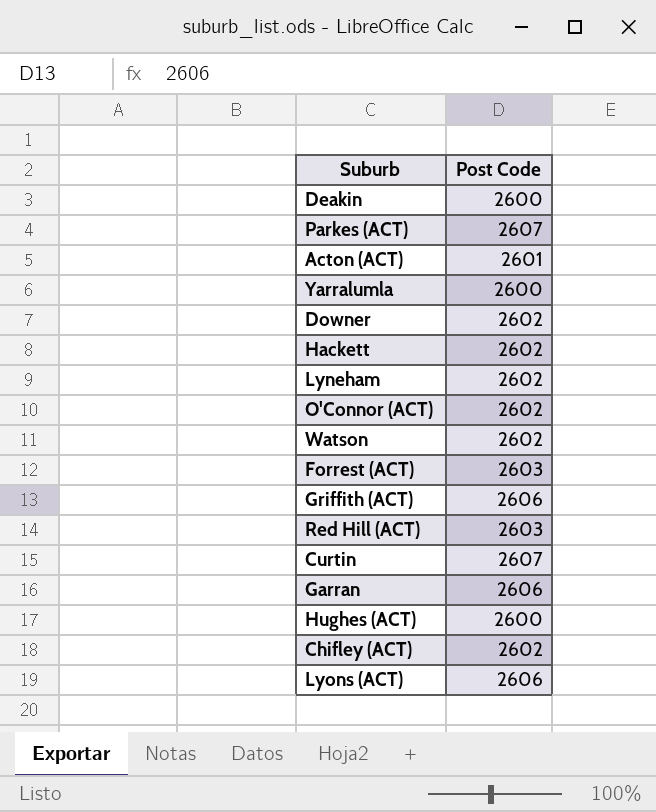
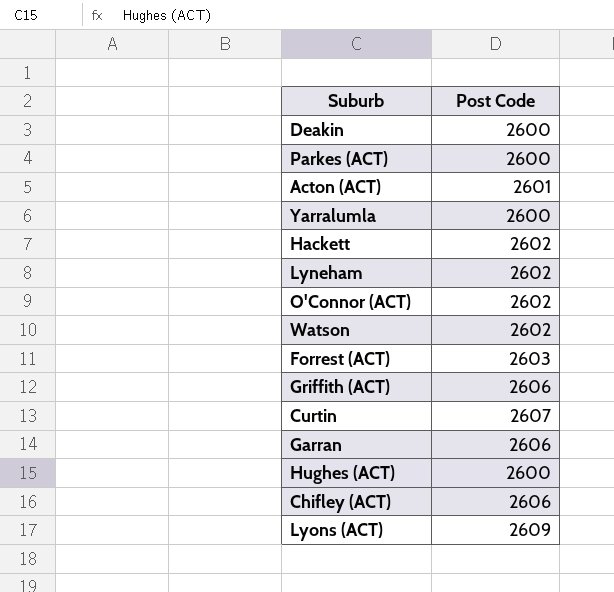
row Downer: 2602 -> none
row Red Hill (ACT): 2603 -> none
Parkes (ACT) | Post Code: 2607 -> 2600
Chifley (ACT) | Post Code: 2602 -> 2606
Lyons (ACT) | Post Code: 2606 -> 2609

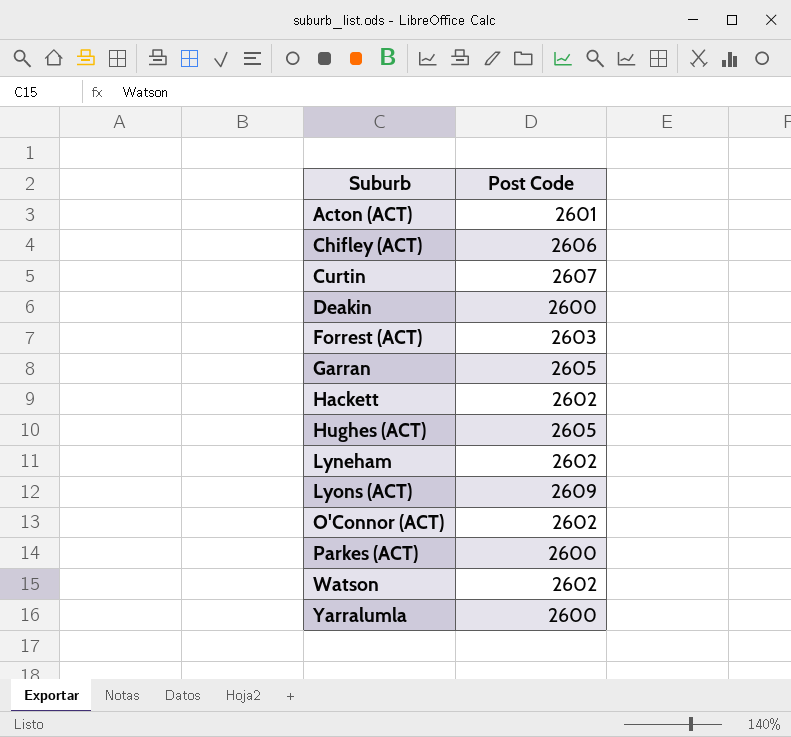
row order: none -> Suburb ascending
row Griffith (ACT): 2606 -> none
Garran | Post Code: 2606 -> 2605
Hughes (ACT) | Post Code: 2600 -> 2605

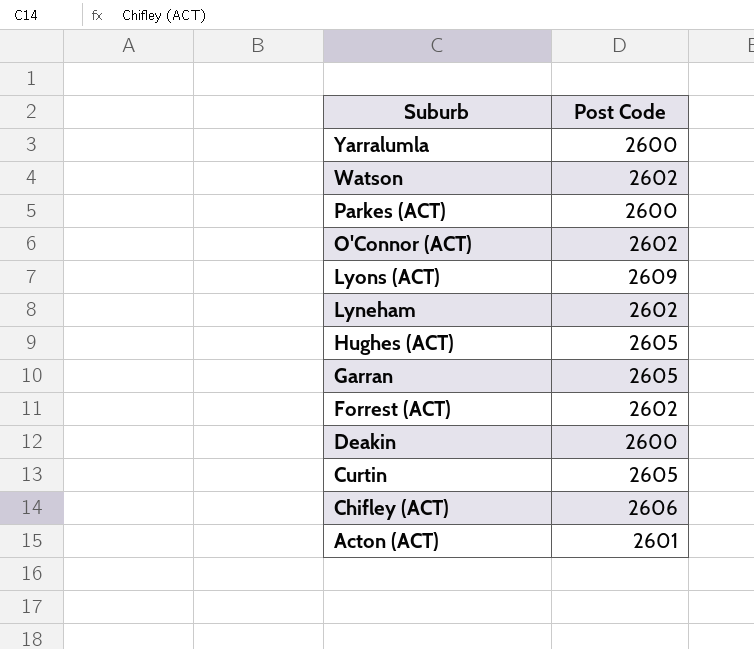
row order: Suburb ascending -> Suburb descending
row Hackett: 2602 -> none
Forrest (ACT) | Post Code: 2603 -> 2602
Curtin | Post Code: 2607 -> 2605

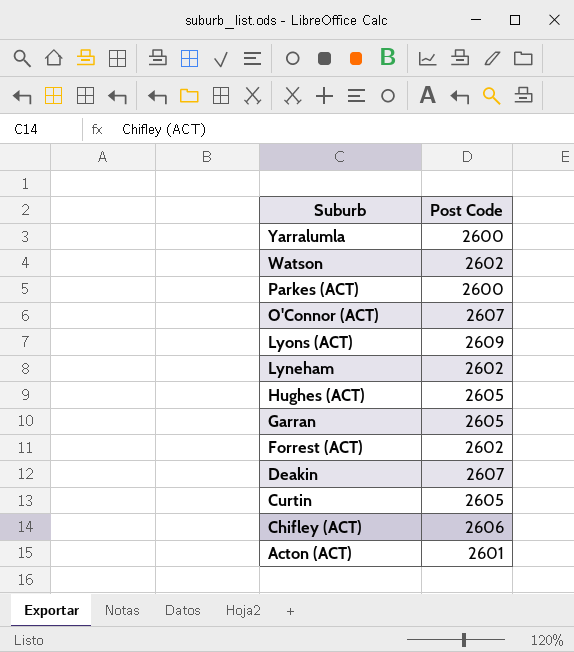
O'Connor (ACT) | Post Code: 2602 -> 2607
Deakin | Post Code: 2600 -> 2607

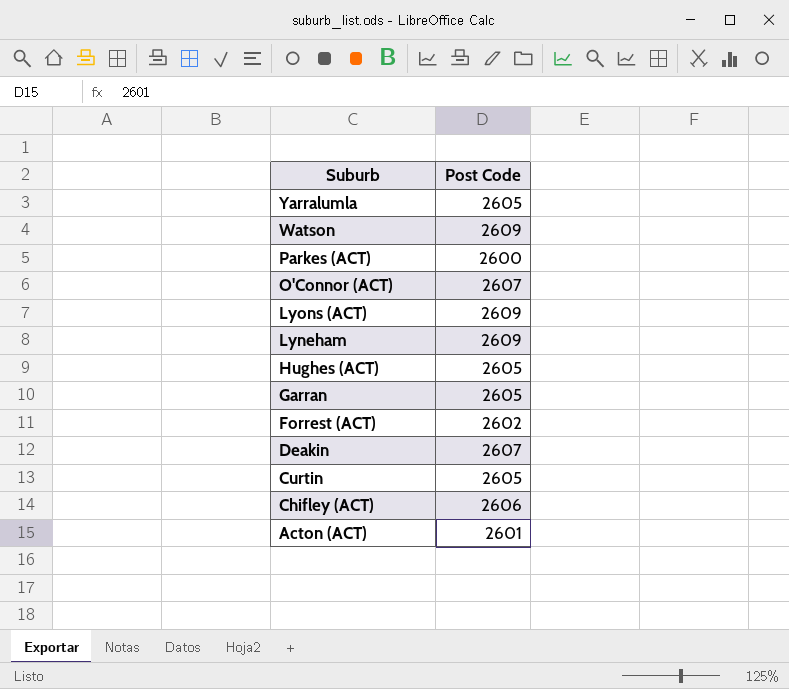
Yarralumla | Post Code: 2600 -> 2605
Watson | Post Code: 2602 -> 2609
Lyneham | Post Code: 2602 -> 2609

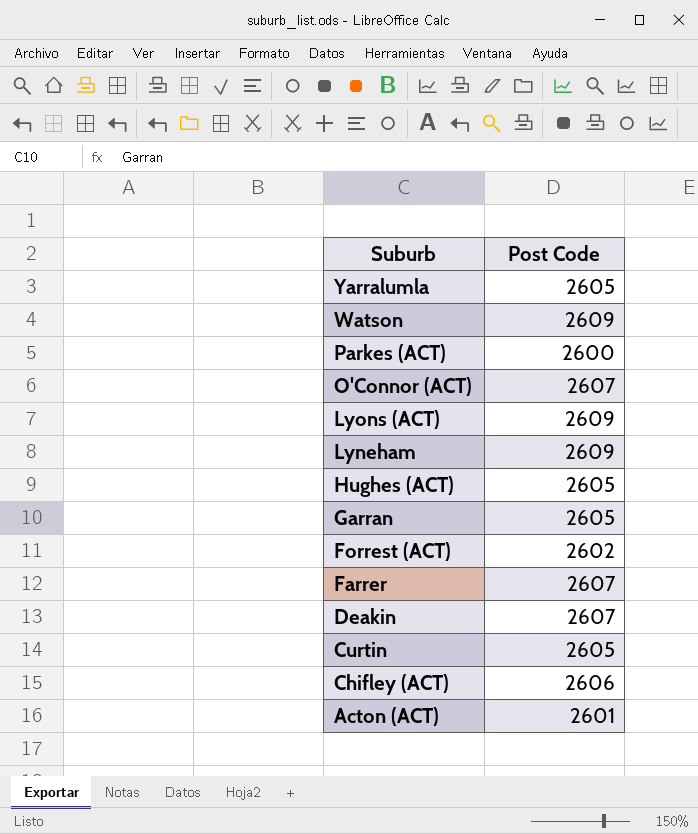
row Farrer: none -> 2607

